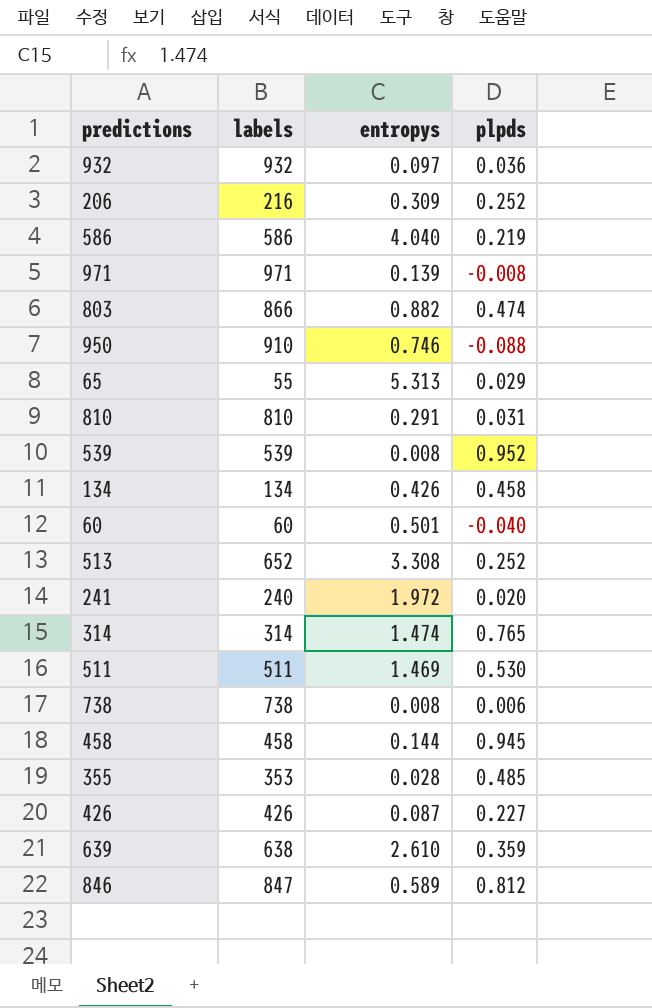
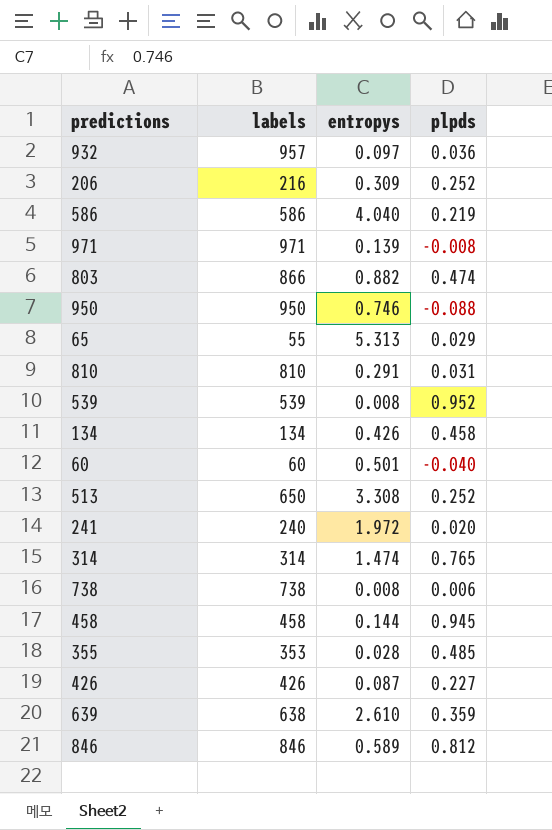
row 511: 511 | 1.469 | 0.530 -> none
932 | labels: 932 -> 957
950 | labels: 910 -> 950
513 | labels: 652 -> 650
846 | labels: 847 -> 846

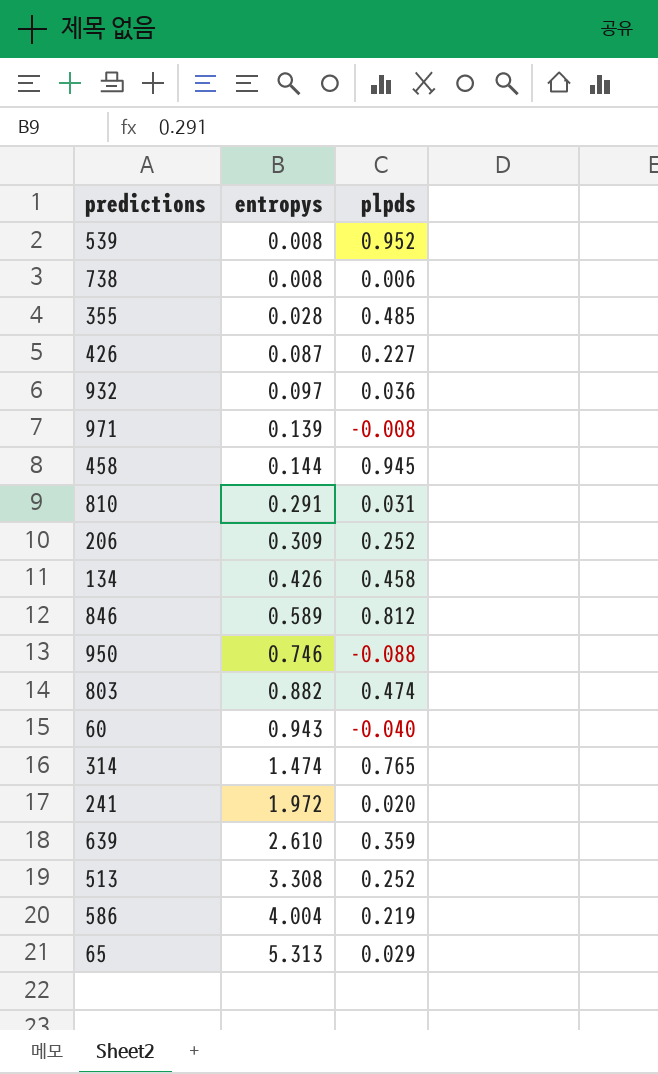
row order: none -> entropys ascending
column labels | position: 2 -> none
60 | entropys: 0.501 -> 0.943
586 | entropys: 4.040 -> 4.004

